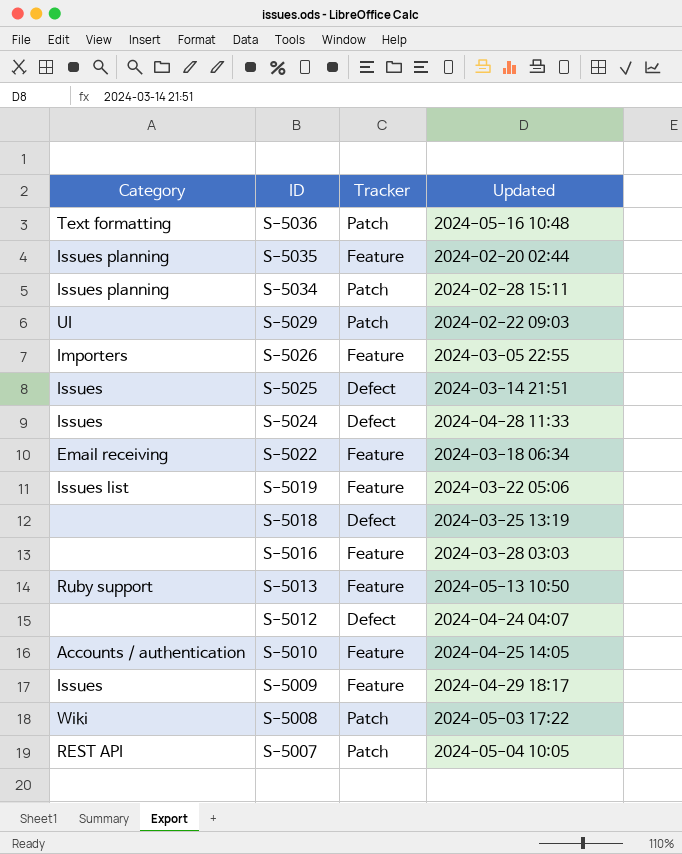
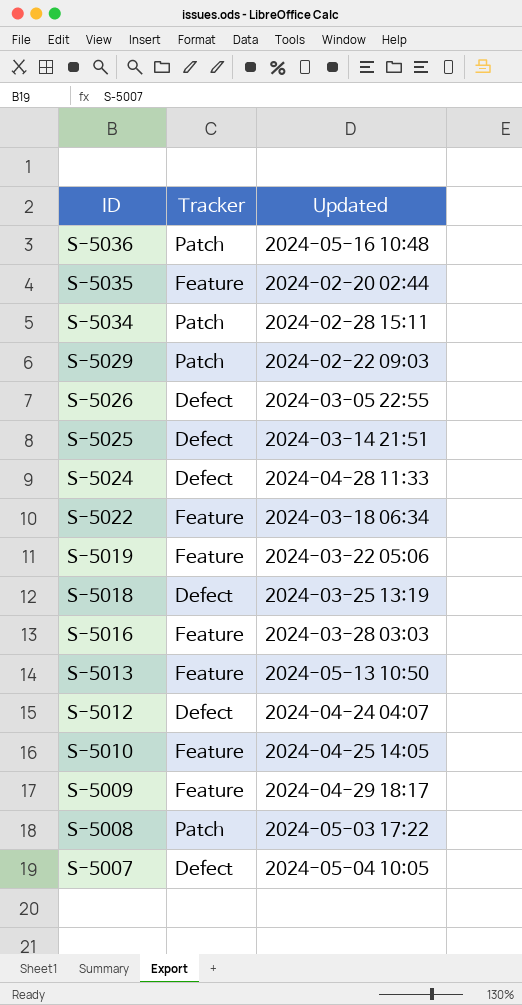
column Category | position: 1 -> none
S-5026 | Tracker: Feature -> Defect
S-5007 | Tracker: Patch -> Defect

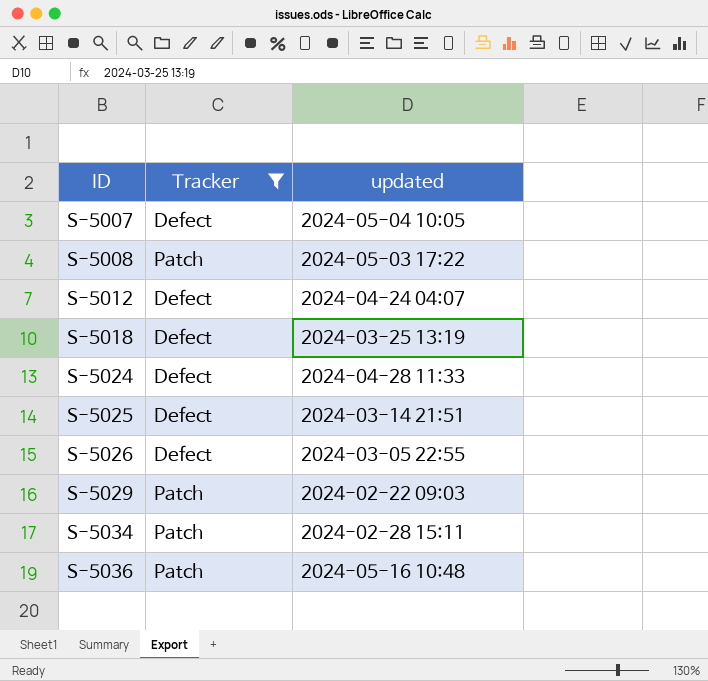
filter: none -> Tracker != Feature
row order: ID descending -> ID ascending
column name: Updated -> updated

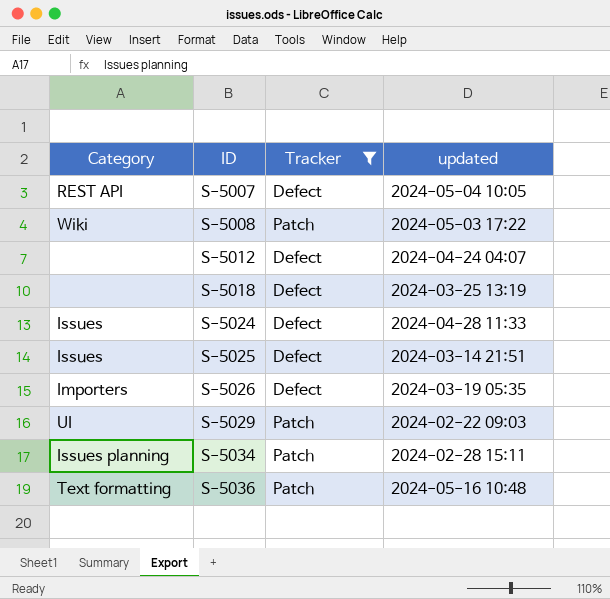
column Category | position: none -> 1
S-5026 | updated: 2024-03-05 22:55 -> 2024-03-19 05:35

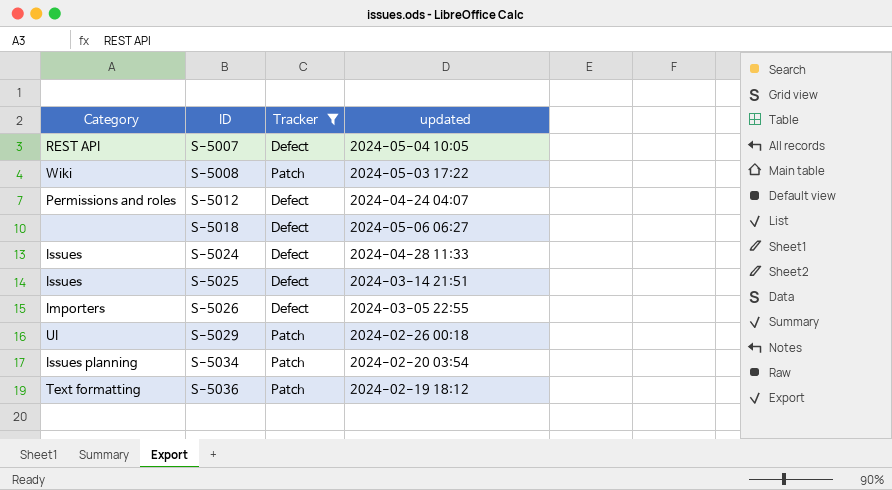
S-5012 | Category: none -> Permissions and roles
S-5018 | updated: 2024-03-25 13:19 -> 2024-05-06 06:27
S-5026 | updated: 2024-03-19 05:35 -> 2024-03-05 22:55
S-5029 | updated: 2024-02-22 09:03 -> 2024-02-26 00:18
S-5034 | updated: 2024-02-28 15:11 -> 2024-02-20 03:54
S-5036 | updated: 2024-05-16 10:48 -> 2024-02-19 18:12

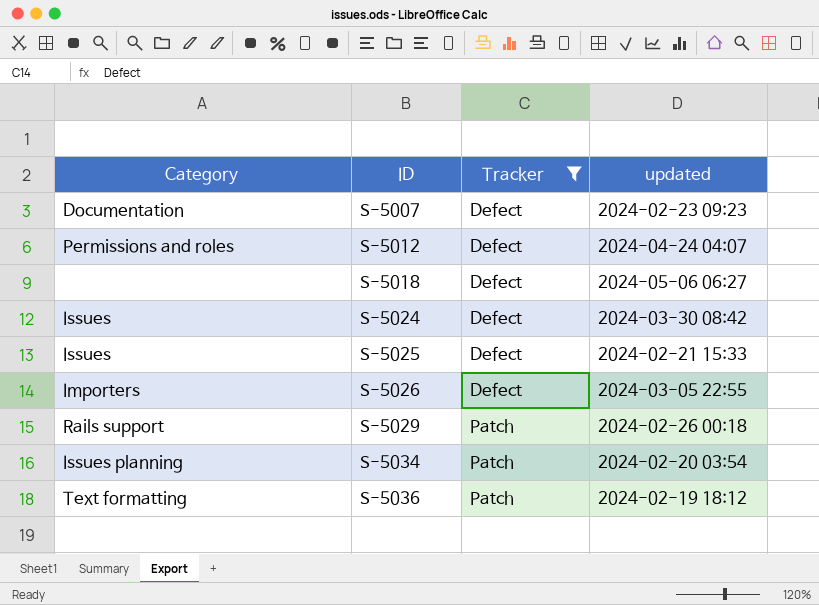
row S-5008: Wiki | Patch | 2024-05-03 17:22 -> none
S-5007 | Category: REST API -> Documentation
S-5007 | updated: 2024-05-04 10:05 -> 2024-02-23 09:23
S-5024 | updated: 2024-04-28 11:33 -> 2024-03-30 08:42
S-5025 | updated: 2024-03-14 21:51 -> 2024-02-21 15:33
S-5029 | Category: UI -> Rails support

